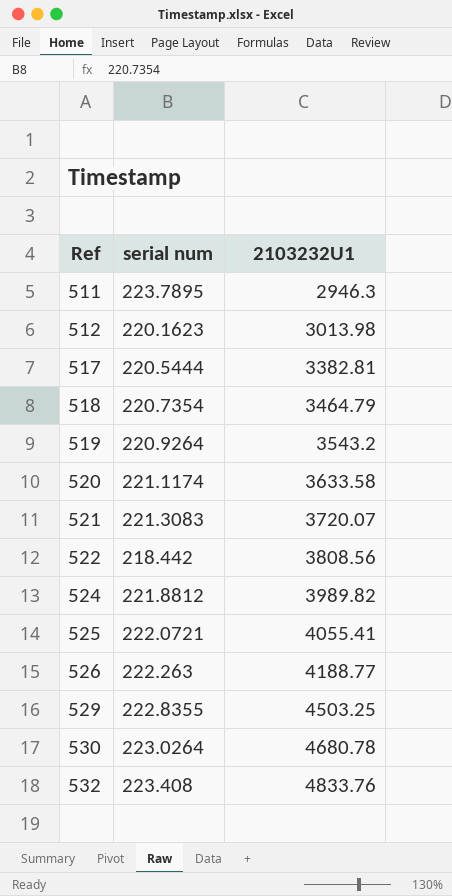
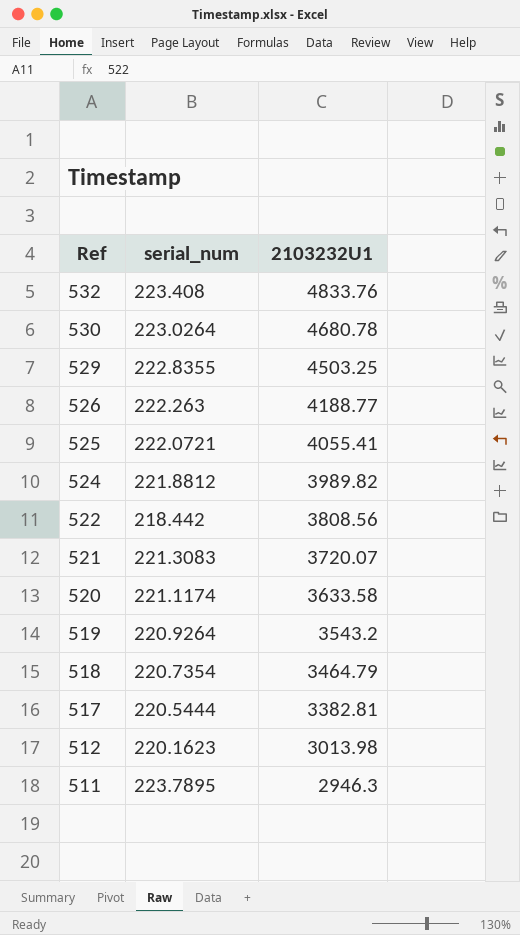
row order: Ref ascending -> Ref descending
column name: serial num -> serial_num

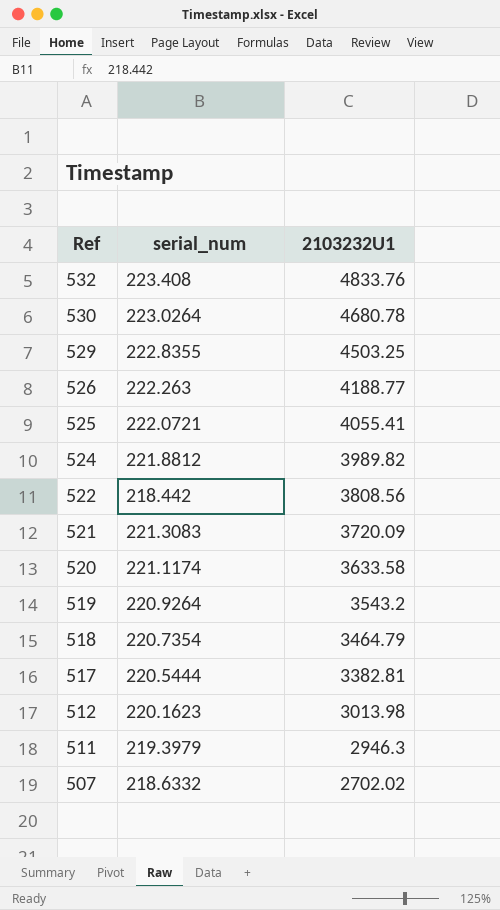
521 | 2103232U1: 3720.07 -> 3720.09
511 | serial_num: 223.7895 -> 219.3979
row 507: none -> 218.6332 | 2702.02

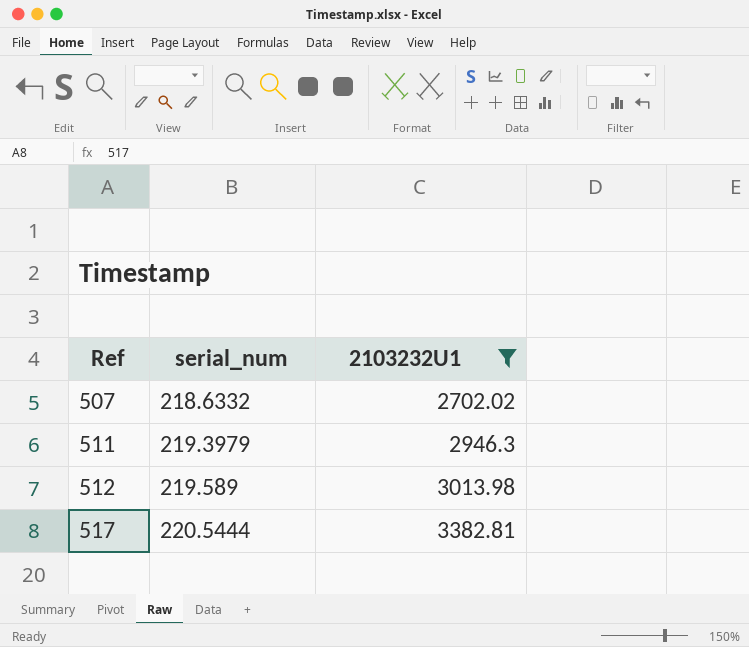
filter: none -> 2103232U1 <= 3382.81
row order: Ref descending -> Ref ascending
512 | serial_num: 220.1623 -> 219.589

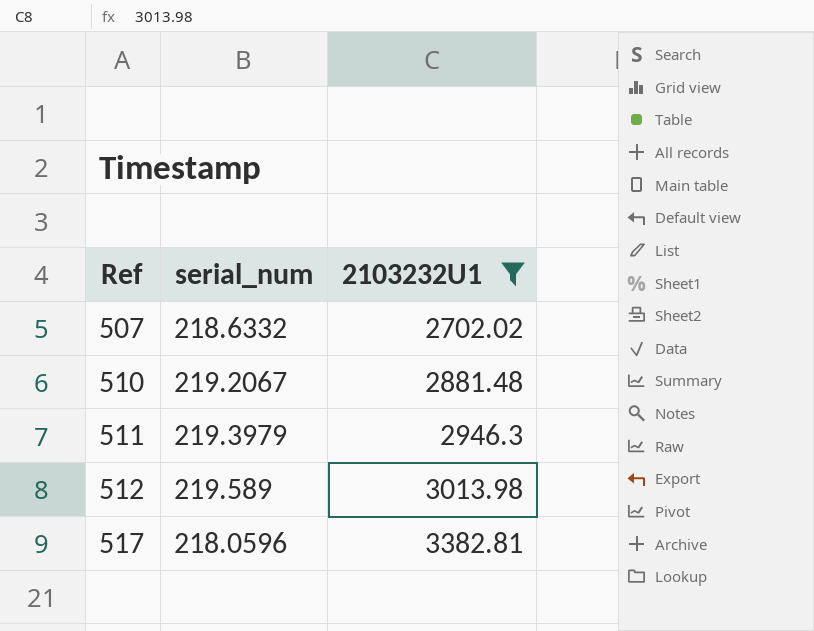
row 510: none -> 219.2067 | 2881.48
517 | serial_num: 220.5444 -> 218.0596

